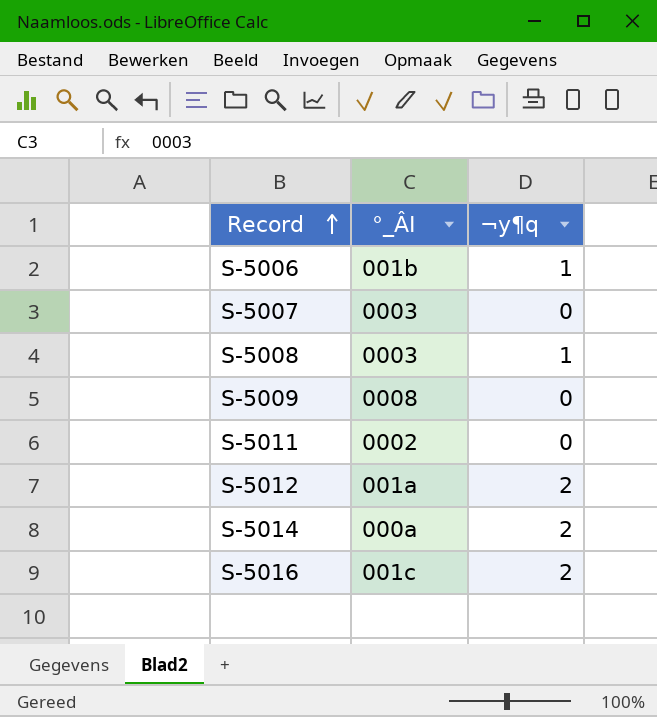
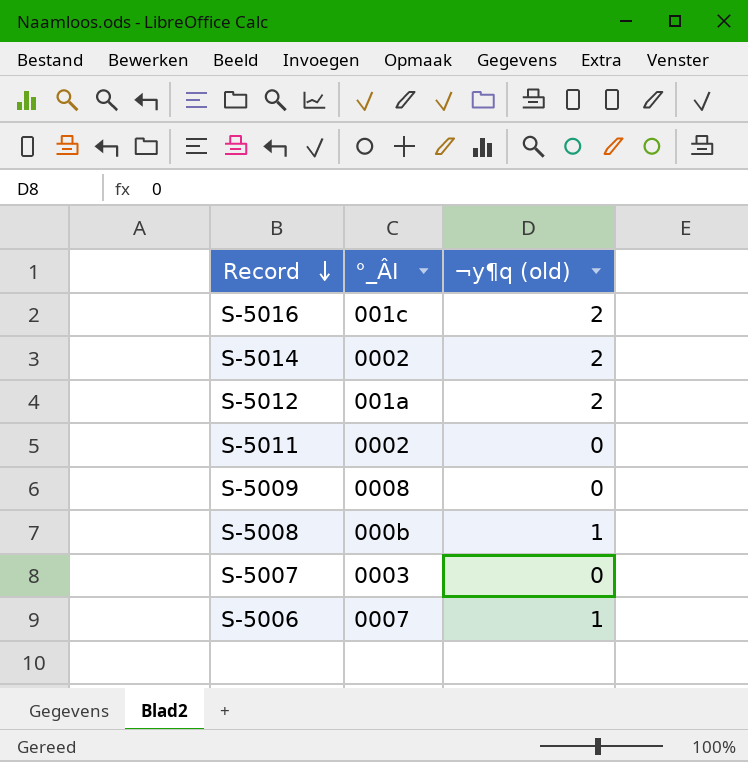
row order: Record ascending -> Record descending
column name: ¬y¶q -> ¬y¶q (old)
S-5014 | °_ÂI: 000a -> 0002
S-5008 | °_ÂI: 0003 -> 000b
S-5006 | °_ÂI: 001b -> 0007

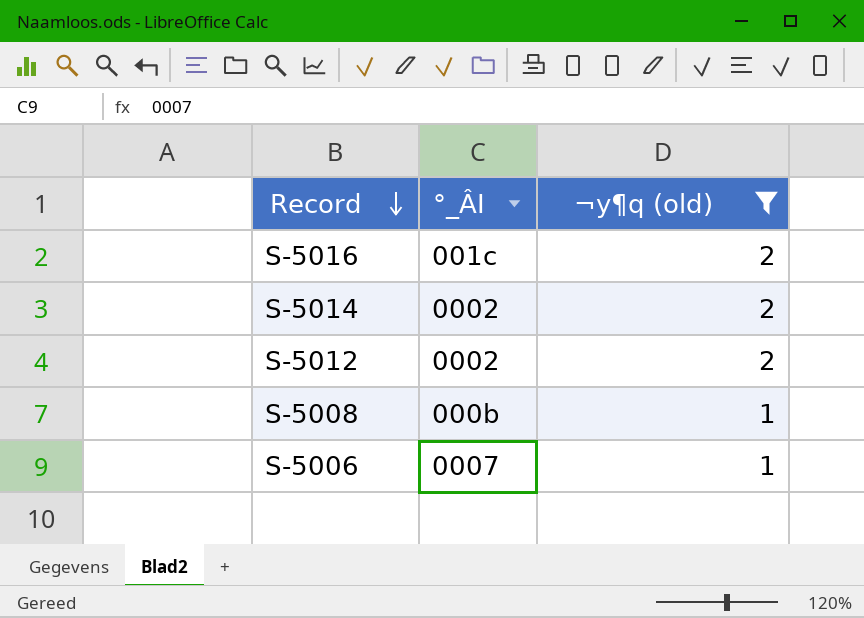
filter: none -> ¬y¶q (old) != 0
S-5012 | °_ÂI: 001a -> 0002

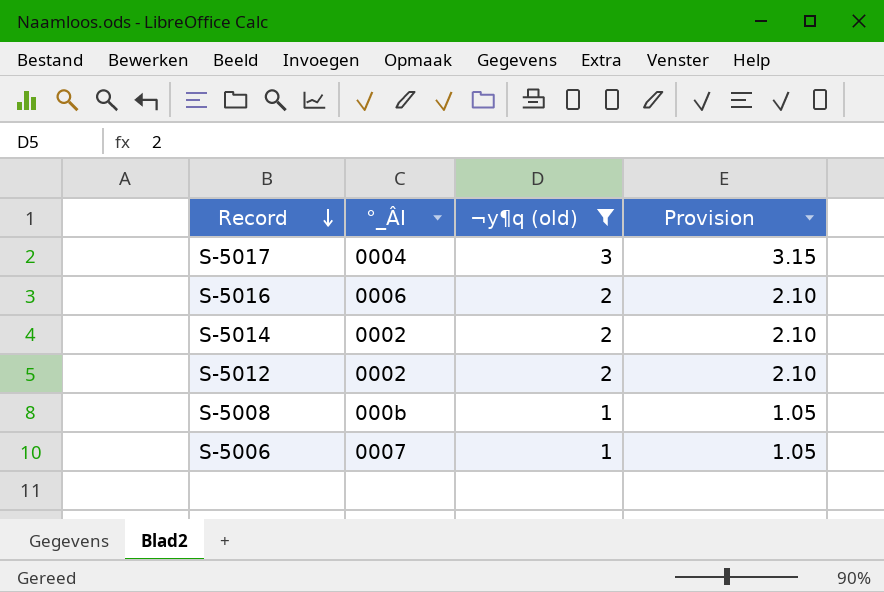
column Provision | formula: none -> [¬y¶q (old)] * 1.05
row S-5017: none -> 0004 | 3 | 3.15
S-5016 | °_ÂI: 001c -> 0006

